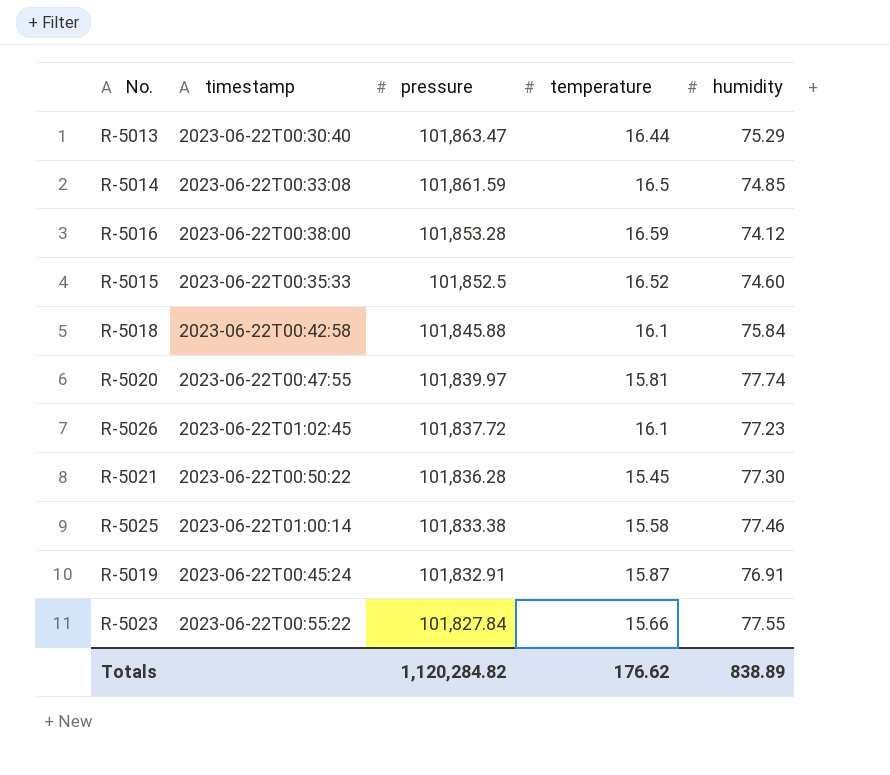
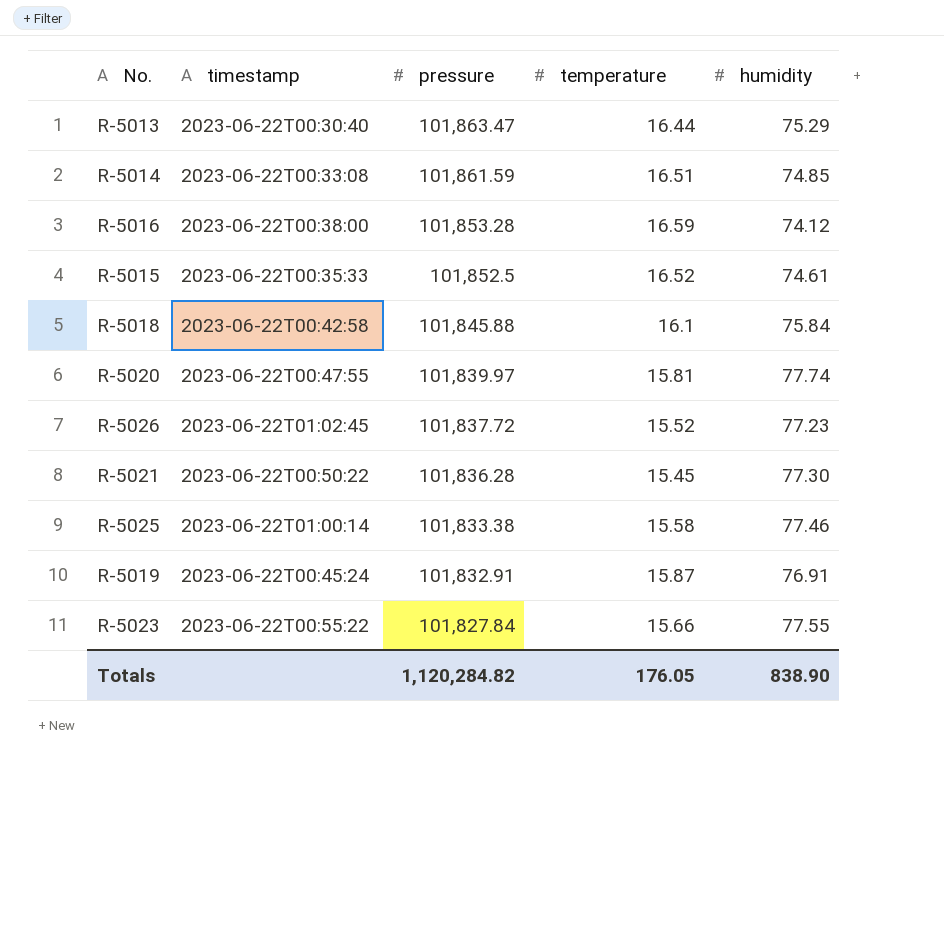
R-5014 | temperature: 16.5 -> 16.51
R-5015 | humidity: 74.60 -> 74.61
R-5026 | temperature: 16.1 -> 15.52
Totals | temperature: 176.62 -> 176.05
Totals | humidity: 838.89 -> 838.90

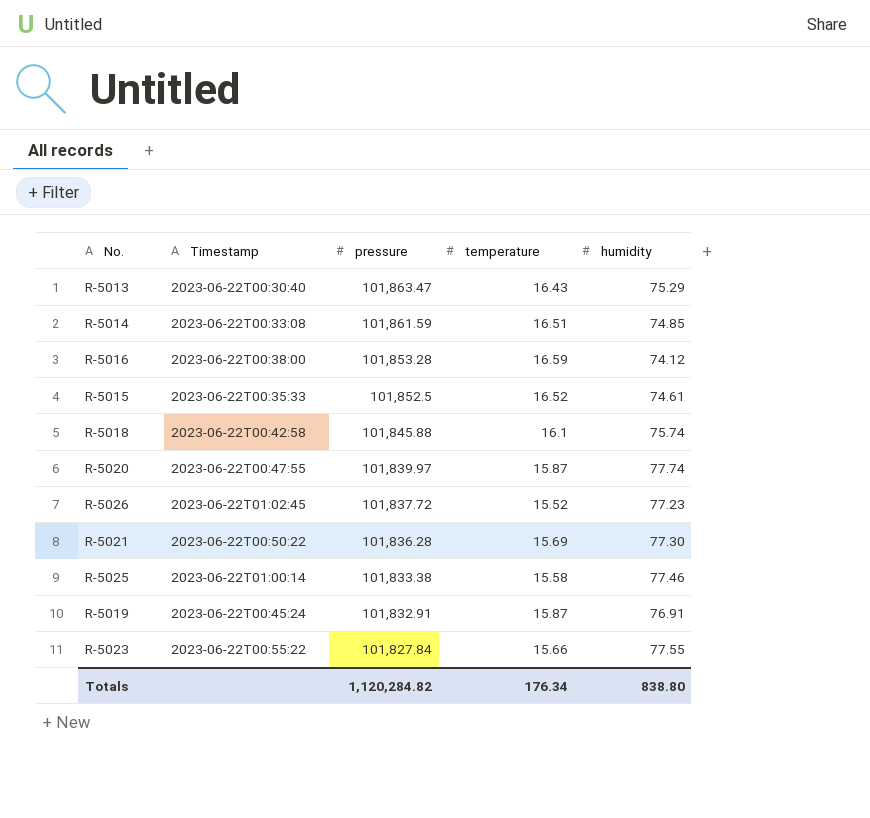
column name: timestamp -> Timestamp
R-5013 | temperature: 16.44 -> 16.43
R-5018 | humidity: 75.84 -> 75.74
R-5020 | temperature: 15.81 -> 15.87
R-5021 | temperature: 15.45 -> 15.69
Totals | temperature: 176.05 -> 176.34
Totals | humidity: 838.90 -> 838.80

